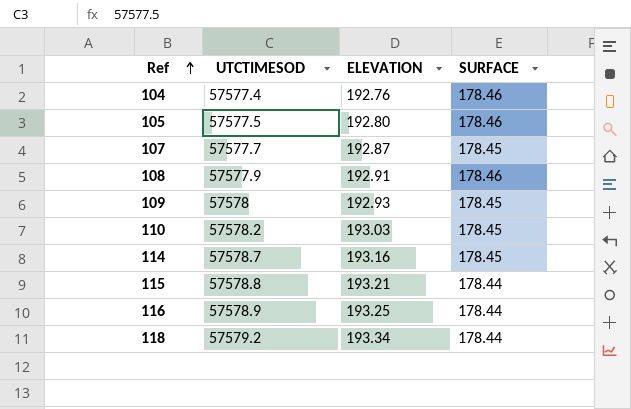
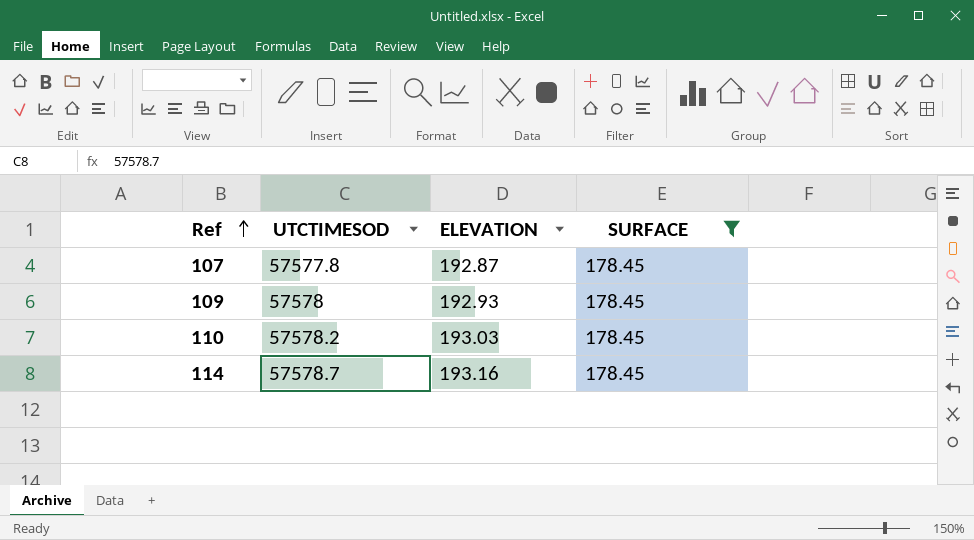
filter: none -> SURFACE = 178.45
107 | UTCTIMESOD: 57577.7 -> 57577.8

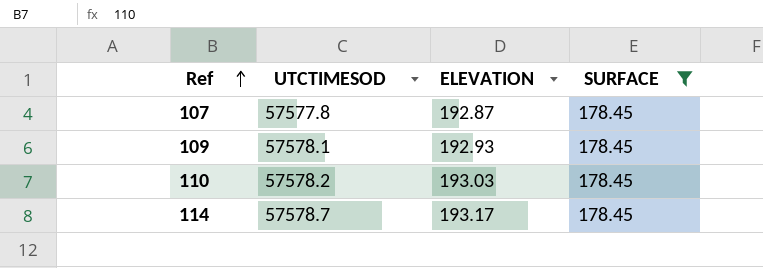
109 | UTCTIMESOD: 57578 -> 57578.1
114 | ELEVATION: 193.16 -> 193.17

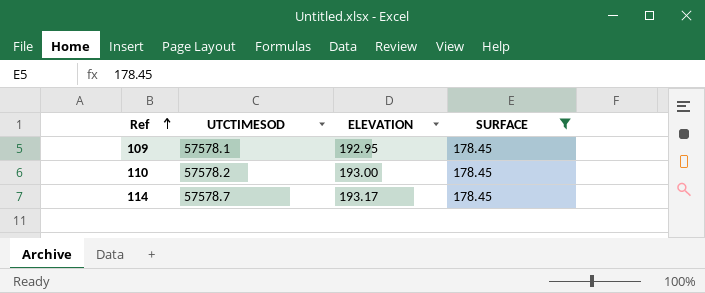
row 107: 57577.8 | 192.87 | 178.45 -> none
109 | ELEVATION: 192.93 -> 192.95
110 | ELEVATION: 193.03 -> 193.00

